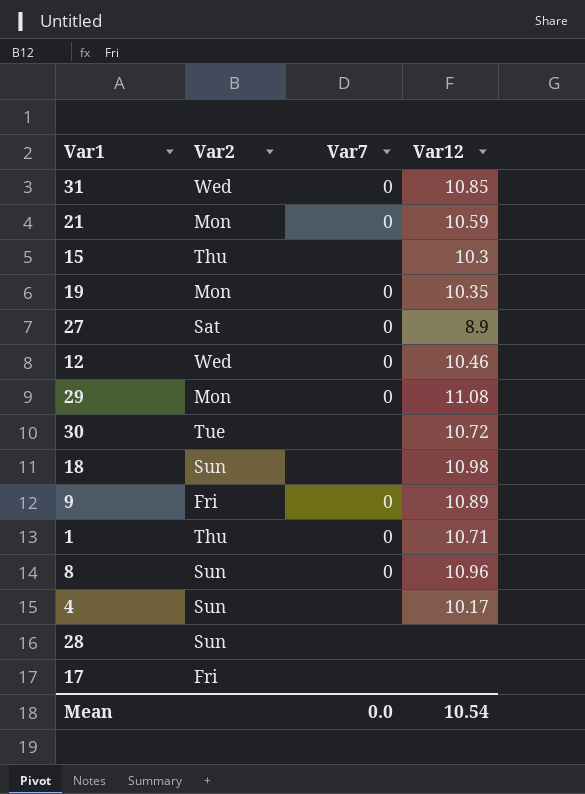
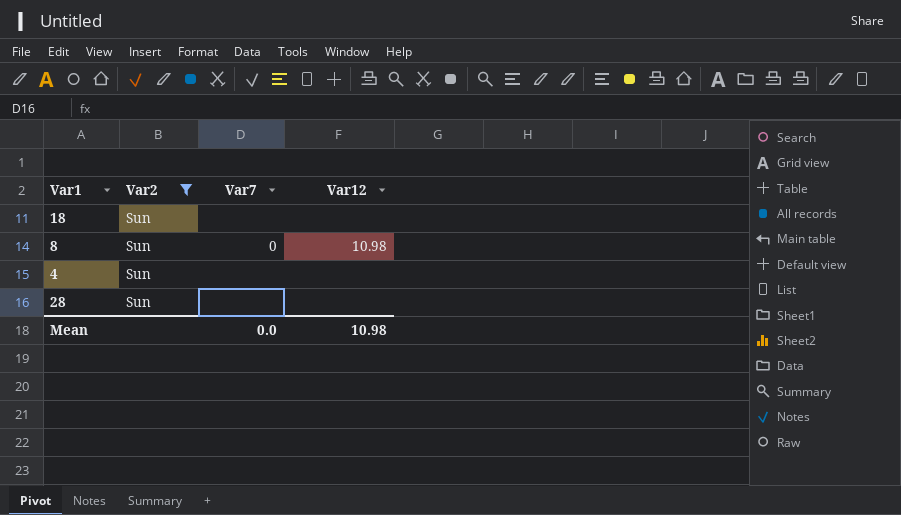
filter: none -> Var2 = Sun
18 | Var12: 10.98 -> none
8 | Var12: 10.96 -> 10.98
4 | Var12: 10.17 -> none
Mean | Var12: 10.54 -> 10.98

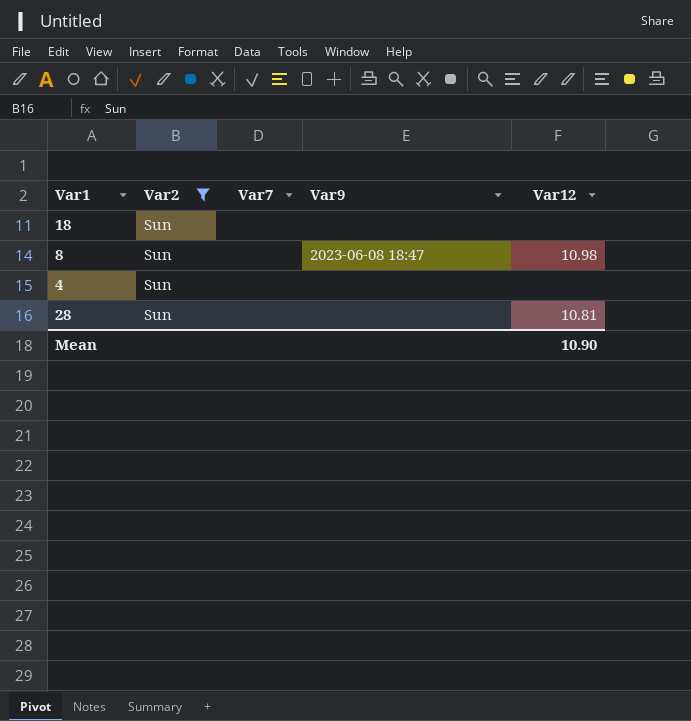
column Var9 | position: none -> 4
8 | Var7: 0 -> none
28 | Var12: none -> 10.81
Mean | Var7: 0.0 -> none
Mean | Var12: 10.98 -> 10.90

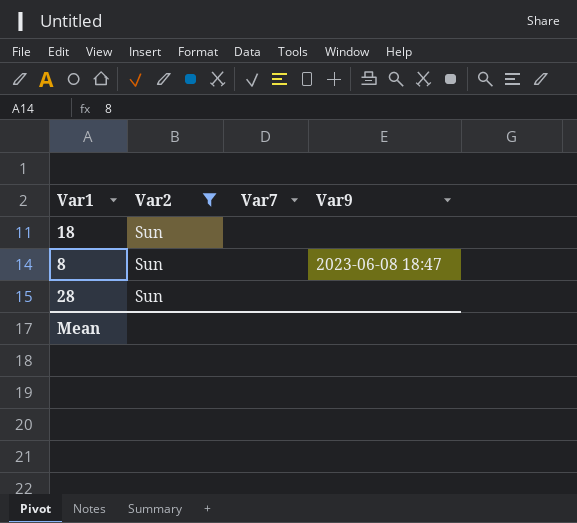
column Var12 | position: 5 -> none
row 4: Sun | none | none | none -> none

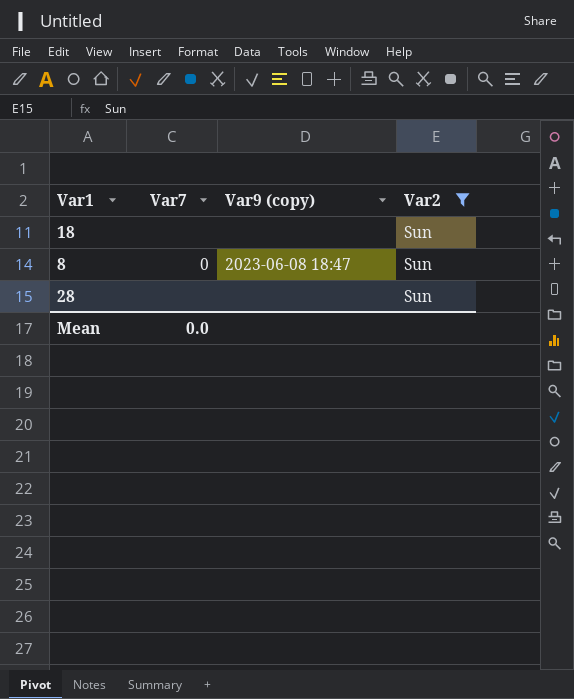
column name: Var9 -> Var9 (copy)
column Var2 | position: 2 -> 4
8 | Var7: none -> 0
Mean | Var7: none -> 0.0

